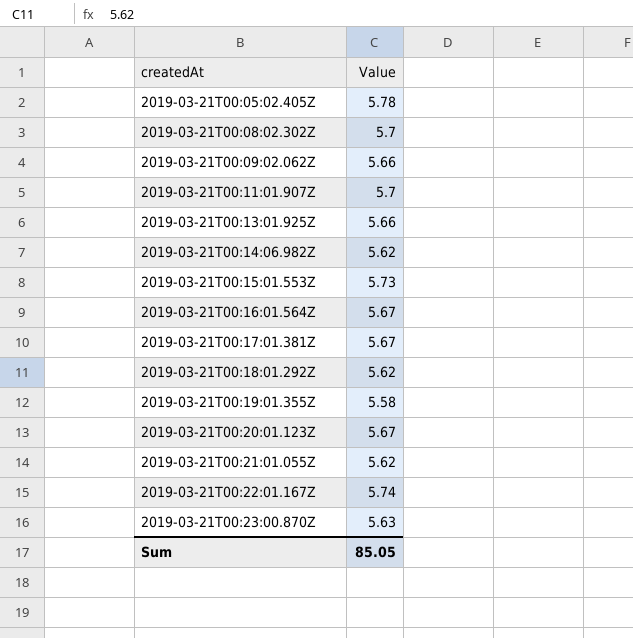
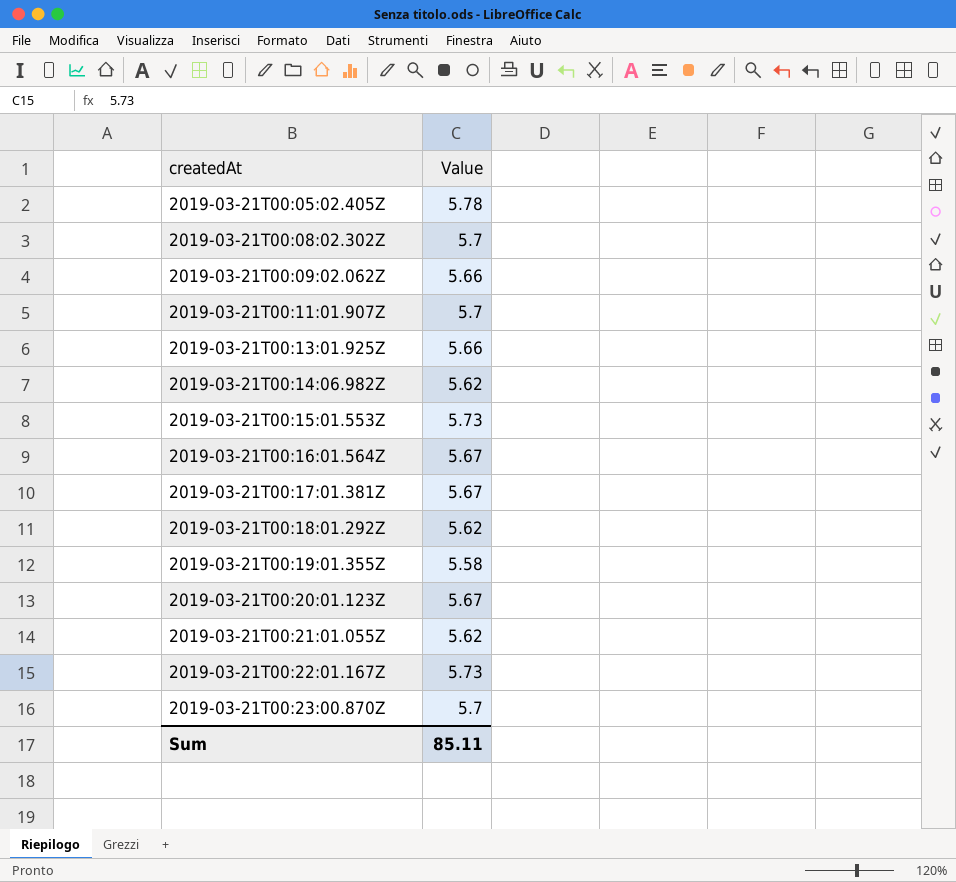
2019-03-21T00:22:01.167Z | Value: 5.74 -> 5.73
2019-03-21T00:23:00.870Z | Value: 5.63 -> 5.7
Sum | Value: 85.05 -> 85.11

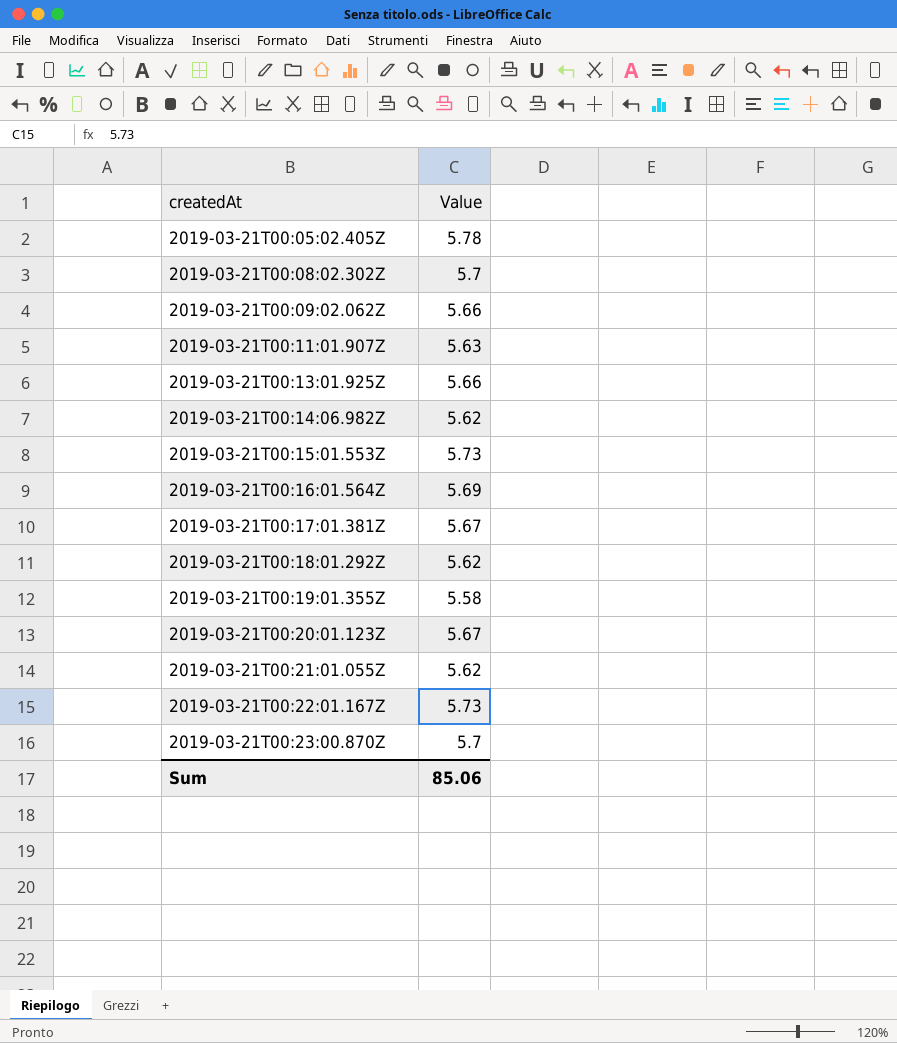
2019-03-21T00:11:01.907Z | Value: 5.7 -> 5.63
2019-03-21T00:16:01.564Z | Value: 5.67 -> 5.69
Sum | Value: 85.11 -> 85.06

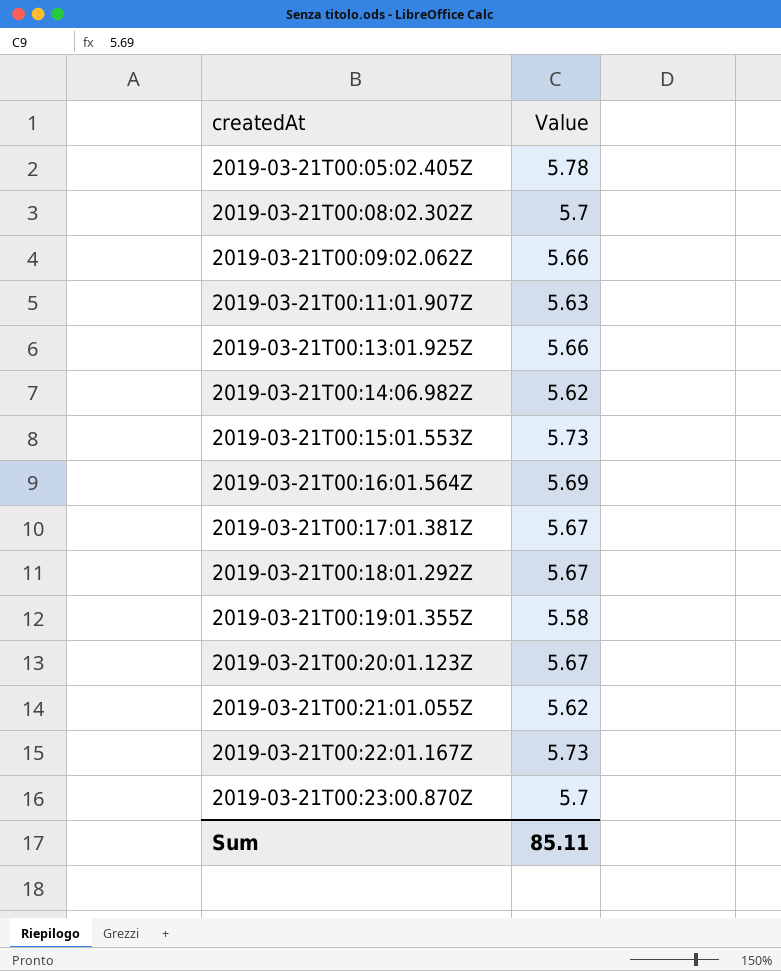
2019-03-21T00:18:01.292Z | Value: 5.62 -> 5.67
Sum | Value: 85.06 -> 85.11

